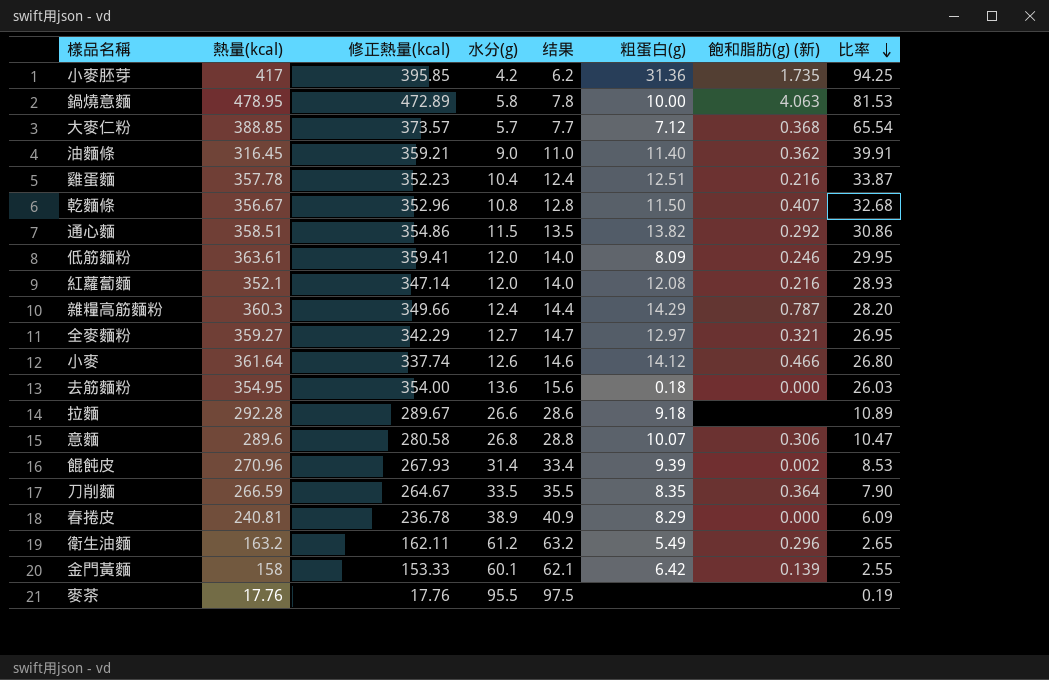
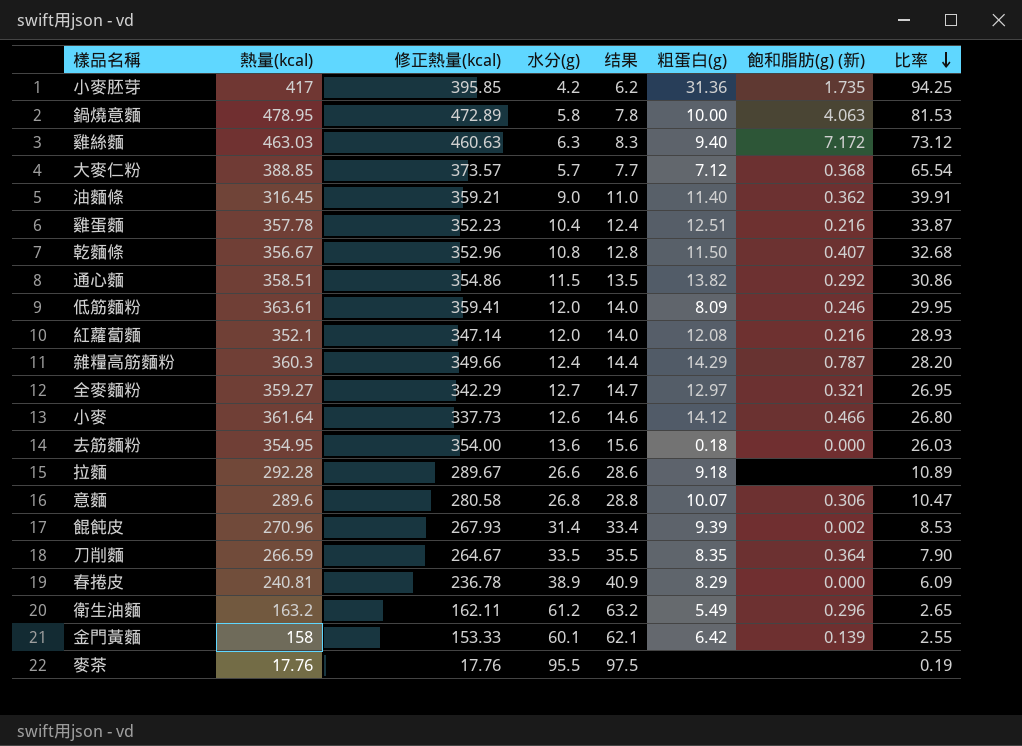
row 雞絲麵: none -> 463.03 | 460.63 | 6.3 | 8.3 | 9.40 | 7.172 | 73.12
小麥 | 修正熱量(kcal): 337.74 -> 337.73

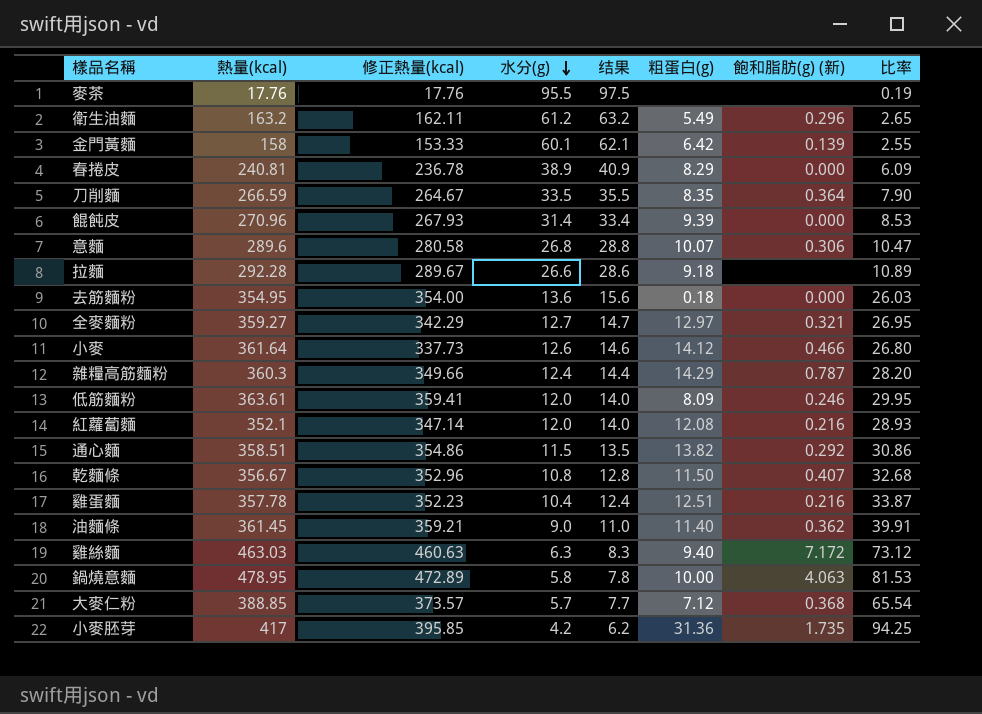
row order: 比率 descending -> 水分(g) descending
餛飩皮 | 飽和脂肪(g) (新): 0.002 -> 0.000
油麵條 | 熱量(kcal): 316.45 -> 361.45

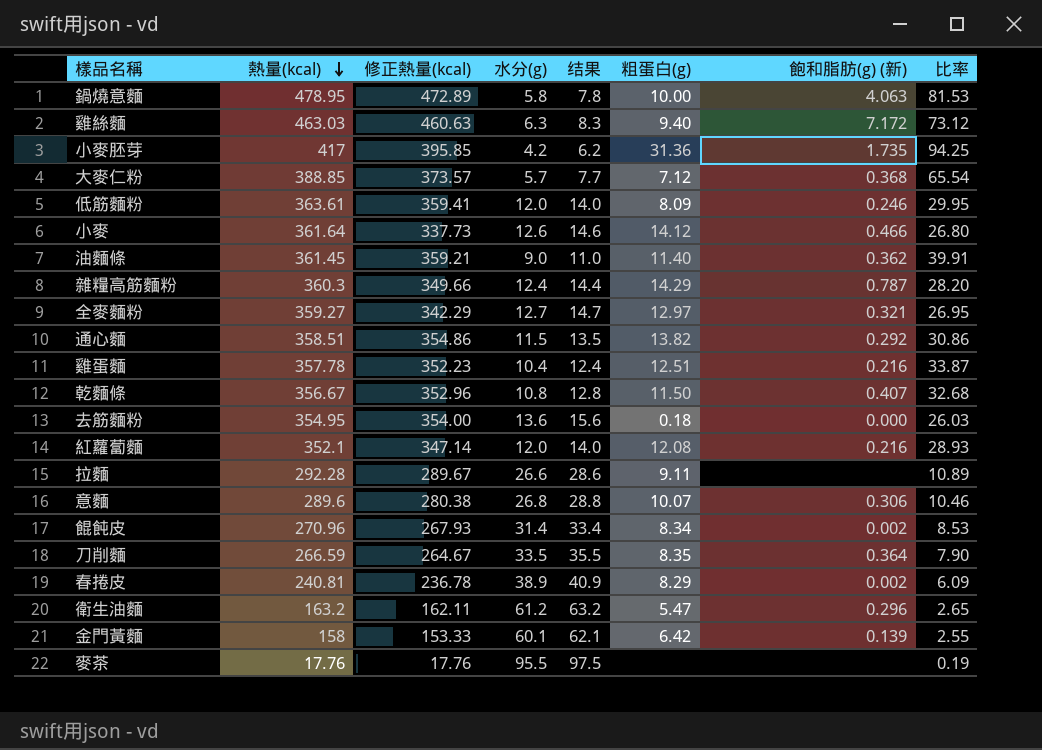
row order: 水分(g) descending -> 熱量(kcal) descending
拉麵 | 粗蛋白(g): 9.18 -> 9.11
意麵 | 修正熱量(kcal): 280.58 -> 280.38
意麵 | 比率: 10.47 -> 10.46
餛飩皮 | 粗蛋白(g): 9.39 -> 8.34
餛飩皮 | 飽和脂肪(g) (新): 0.000 -> 0.002
春捲皮 | 飽和脂肪(g) (新): 0.000 -> 0.002
衛生油麵 | 粗蛋白(g): 5.49 -> 5.47

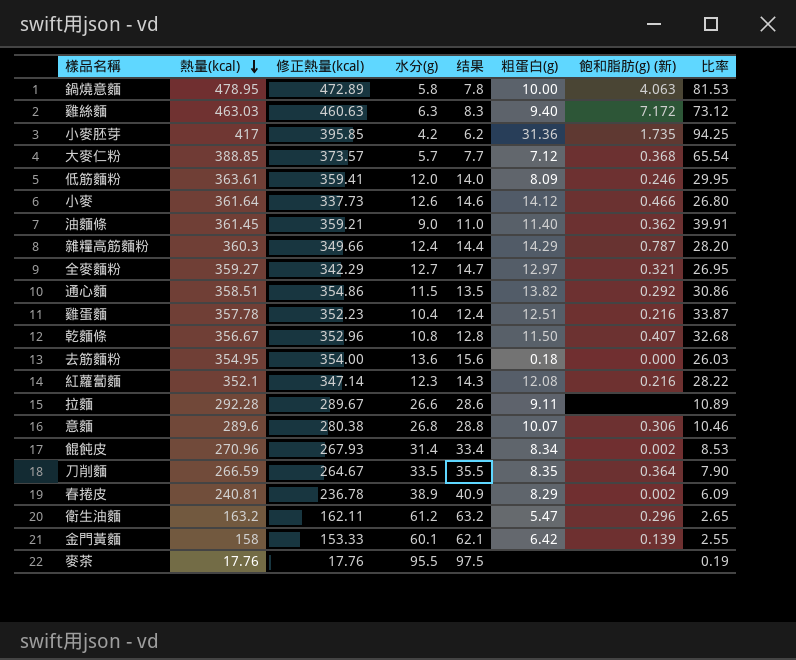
紅蘿蔔麵 | 水分(g): 12.0 -> 12.3
紅蘿蔔麵 | 结果: 14.0 -> 14.3
紅蘿蔔麵 | 比率: 28.93 -> 28.22

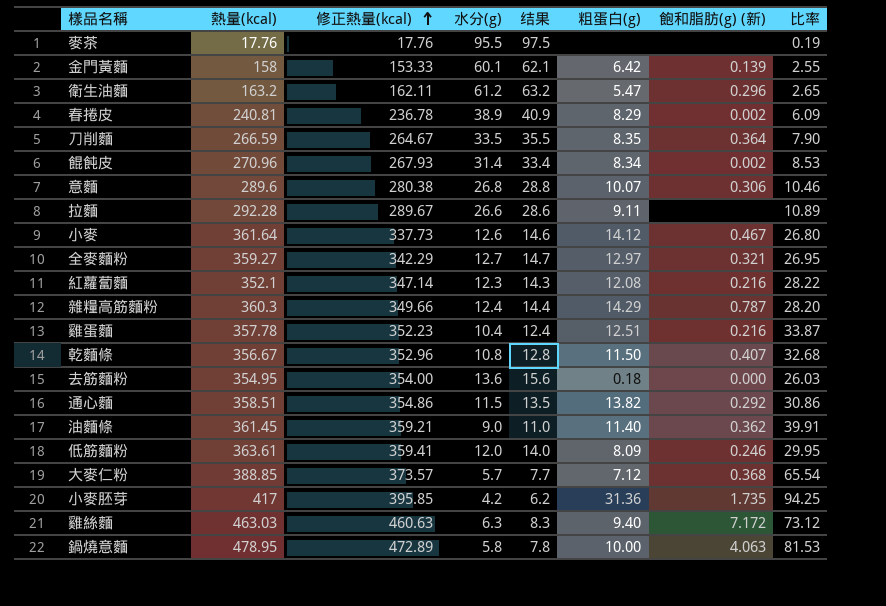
row order: 熱量(kcal) descending -> 修正熱量(kcal) ascending
小麥 | 飽和脂肪(g) (新): 0.466 -> 0.467

